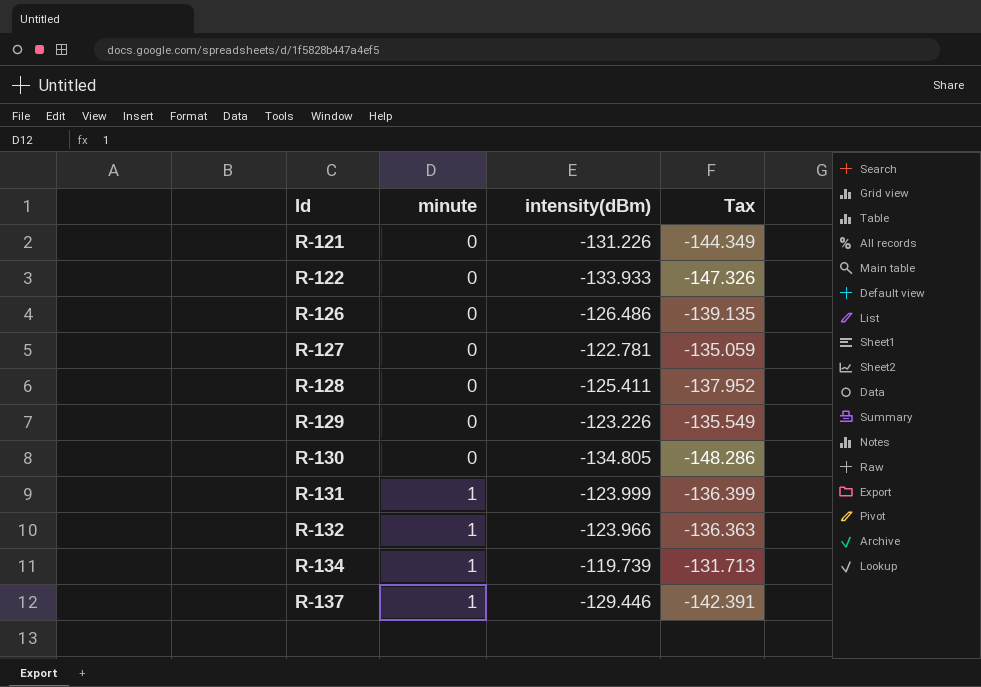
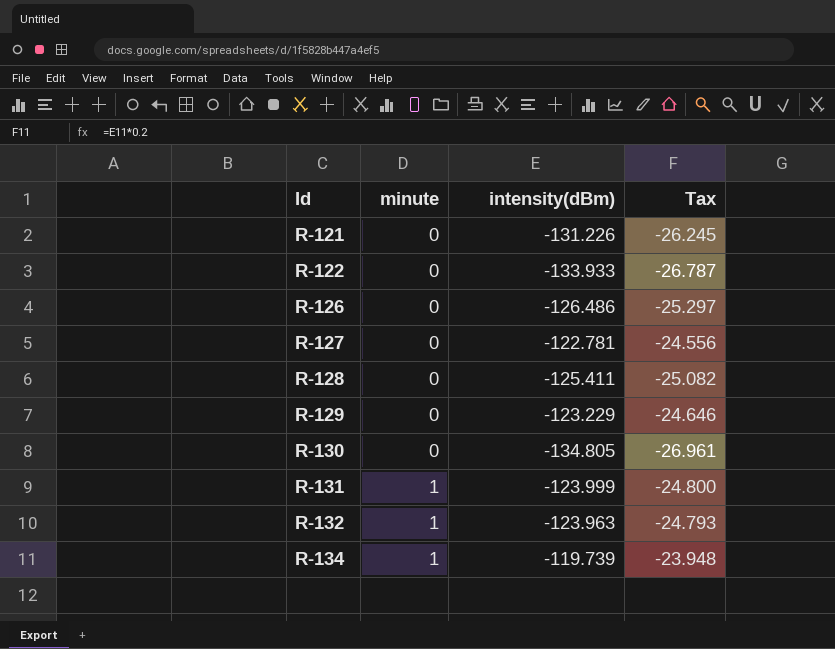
column Tax | formula: [intensity(dBm)] * 1.1 -> [intensity(dBm)] * 0.2
row R-137: 1 | -129.446 | -142.391 -> none
R-129 | intensity(dBm): -123.226 -> -123.229
R-132 | intensity(dBm): -123.966 -> -123.963

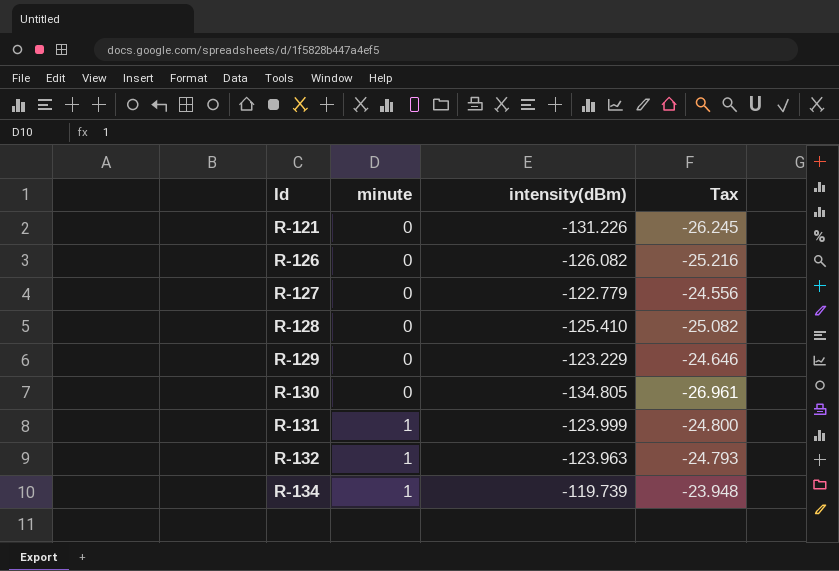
row R-122: 0 | -133.933 | -26.787 -> none
R-126 | intensity(dBm): -126.486 -> -126.082
R-126 | Tax: -25.297 -> -25.216
R-127 | intensity(dBm): -122.781 -> -122.779
R-128 | intensity(dBm): -125.411 -> -125.410

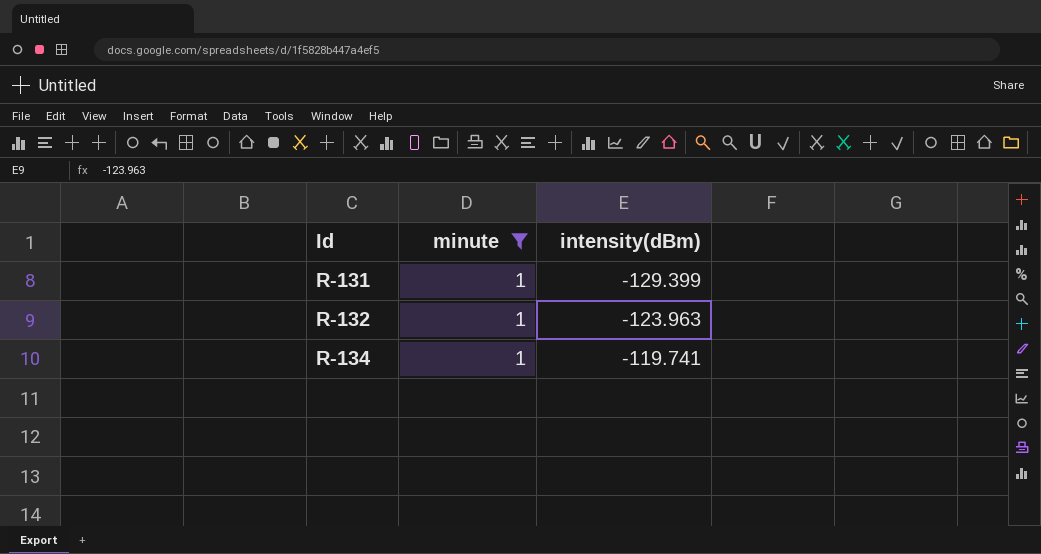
filter: none -> minute = 1
column Tax | formula: [intensity(dBm)] * 0.2 -> none
R-131 | intensity(dBm): -123.999 -> -129.399
R-134 | intensity(dBm): -119.739 -> -119.741

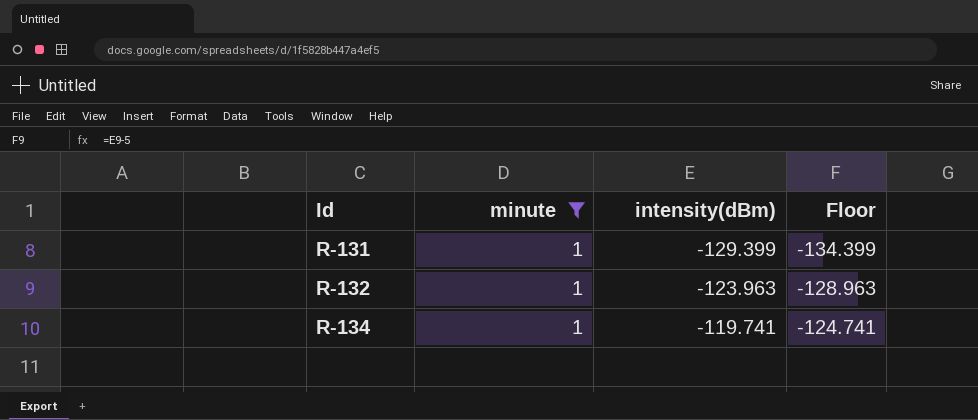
column Floor | formula: none -> [intensity(dBm)] - 5

